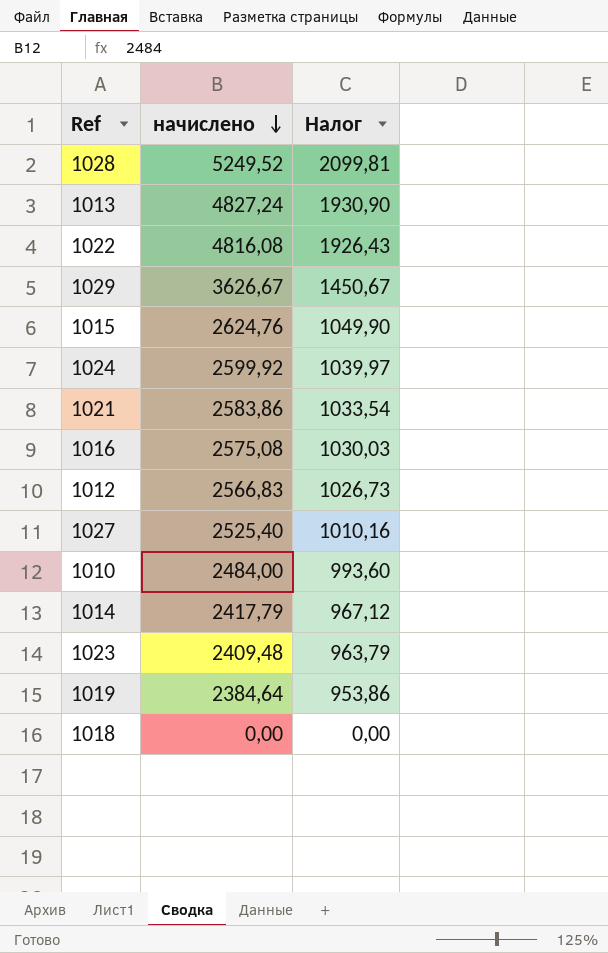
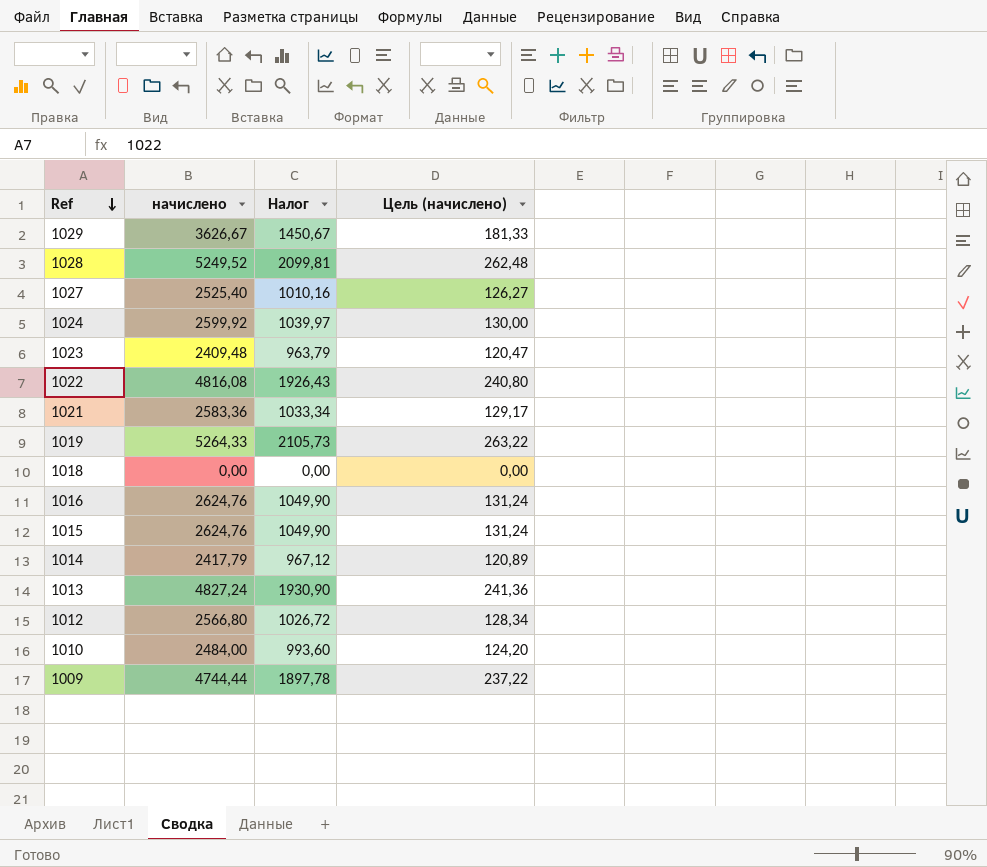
row order: начислено descending -> Ref descending
column Цель (начислено) | formula: none -> [начислено] * 0,05
1021 | начислено: 2583,86 -> 2583,36
1021 | Налог: 1033,54 -> 1033,34
1019 | начислено: 2384,64 -> 5264,33
1019 | Налог: 953,86 -> 2105,73
1016 | начислено: 2575,08 -> 2624,76
1016 | Налог: 1030,03 -> 1049,90
1012 | начислено: 2566,83 -> 2566,80
1012 | Налог: 1026,73 -> 1026,72
row 1009: none -> 4744,44 | 1897,78 | 237,22

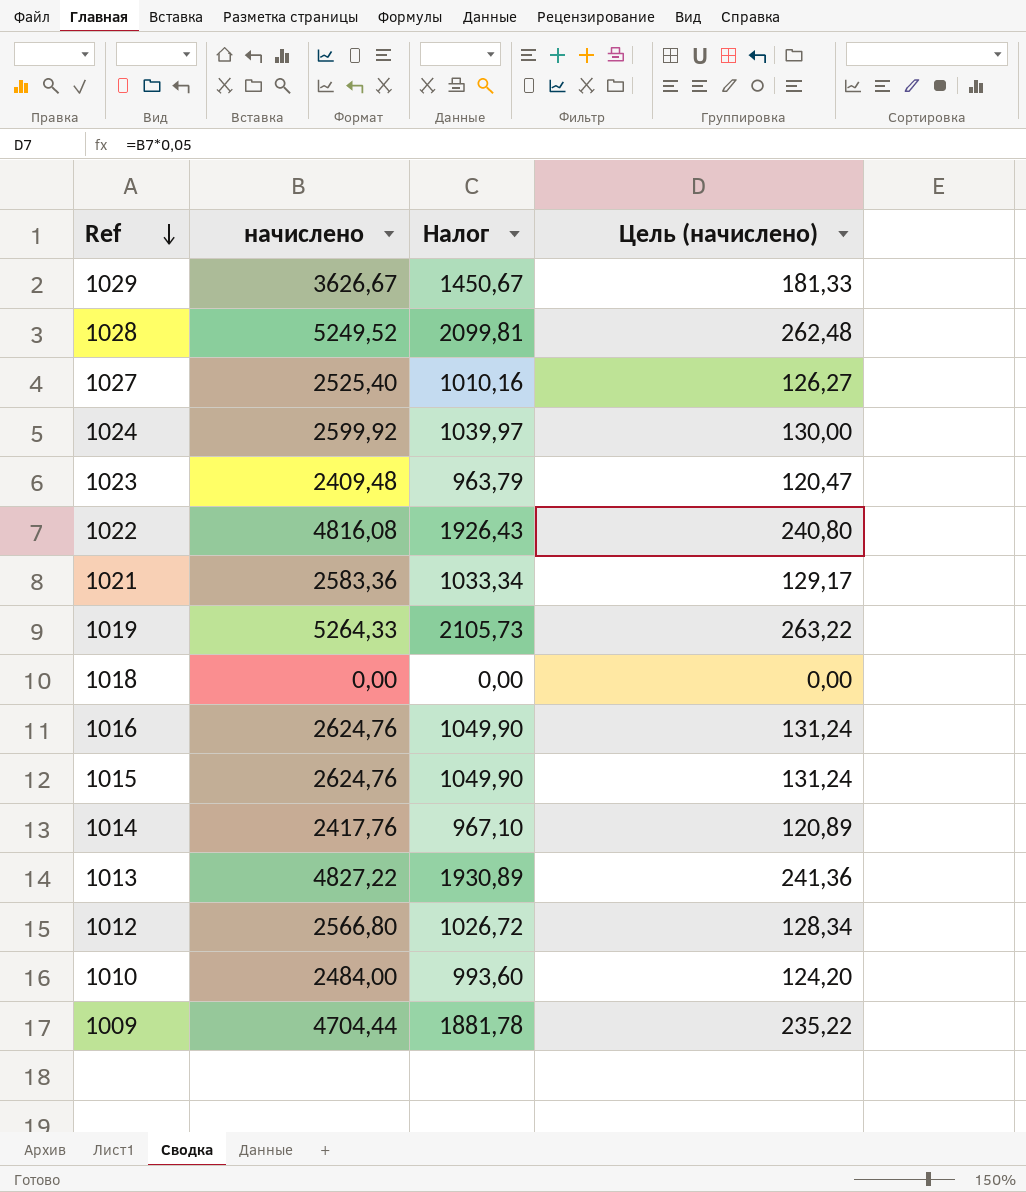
1014 | начислено: 2417,79 -> 2417,76
1014 | Налог: 967,12 -> 967,10
1013 | начислено: 4827,24 -> 4827,22
1013 | Налог: 1930,90 -> 1930,89
1009 | начислено: 4744,44 -> 4704,44
1009 | Налог: 1897,78 -> 1881,78
1009 | Цель (начислено): 237,22 -> 235,22

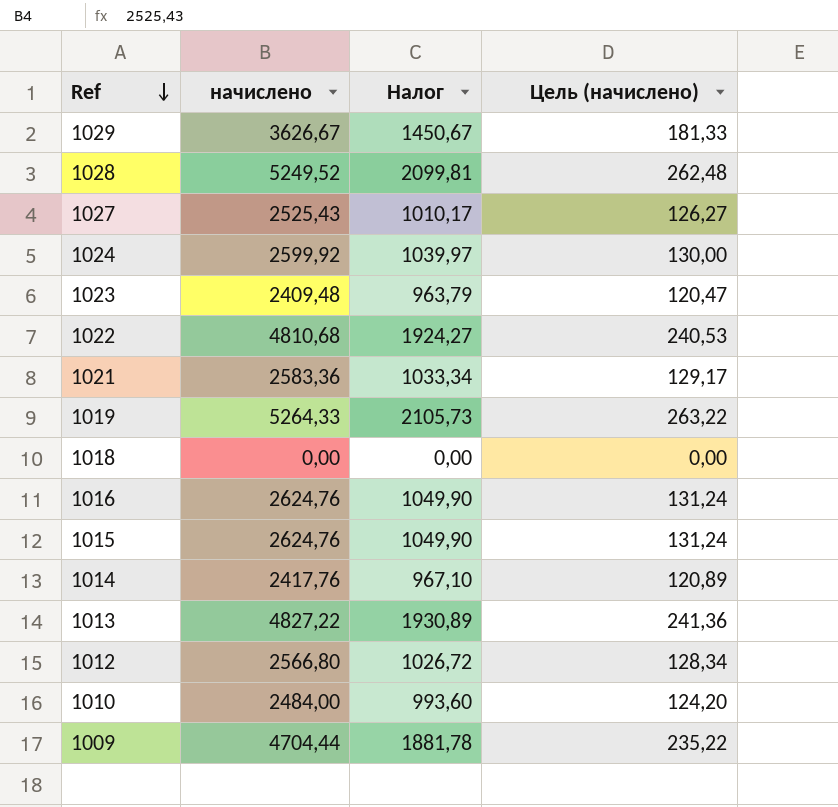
1027 | начислено: 2525,40 -> 2525,43
1027 | Налог: 1010,16 -> 1010,17
1022 | начислено: 4816,08 -> 4810,68
1022 | Налог: 1926,43 -> 1924,27
1022 | Цель (начислено): 240,80 -> 240,53

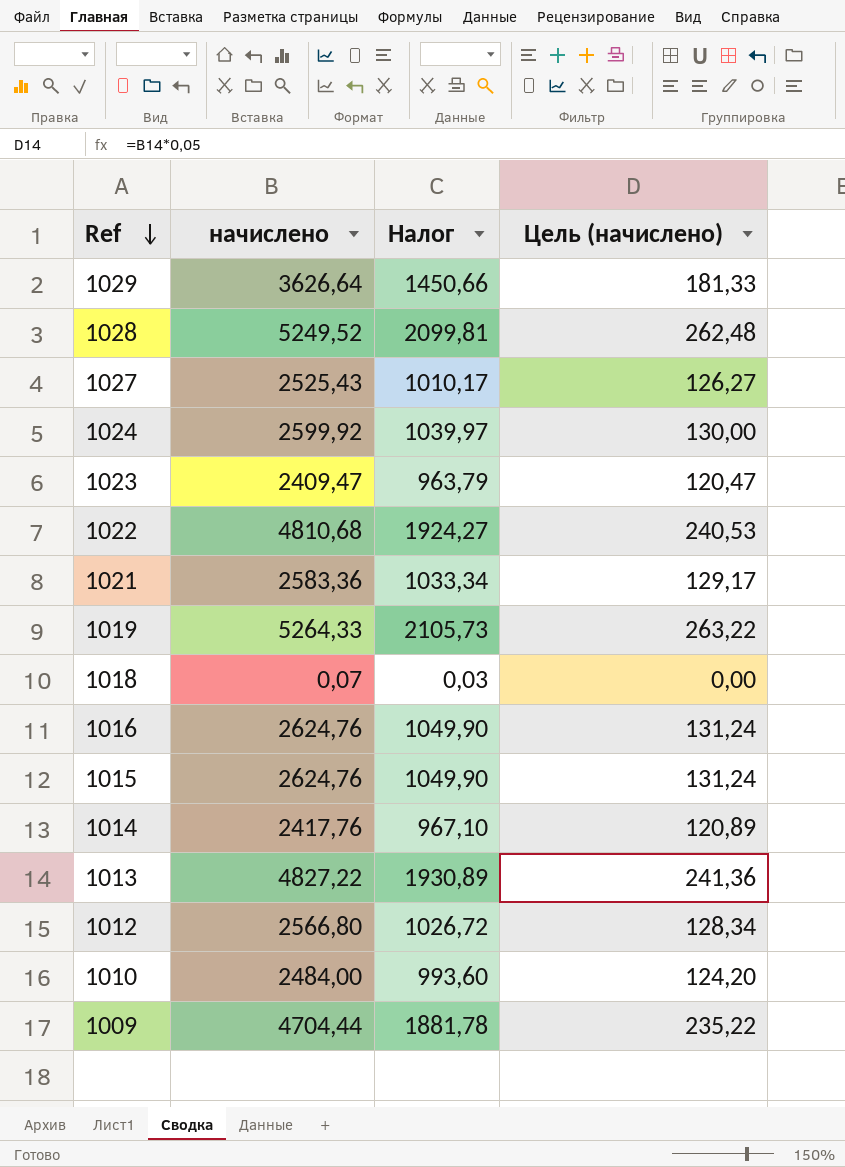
1029 | начислено: 3626,67 -> 3626,64
1029 | Налог: 1450,67 -> 1450,66
1023 | начислено: 2409,48 -> 2409,47
1018 | начислено: 0,00 -> 0,07
1018 | Налог: 0,00 -> 0,03

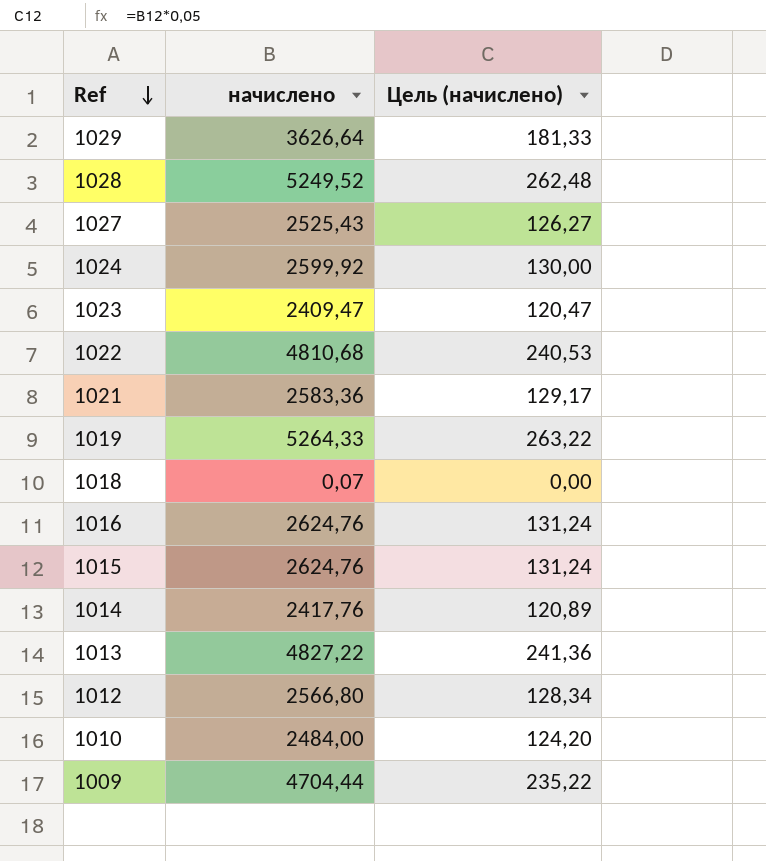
column Налог | formula: [начислено] * 0,4 -> none

